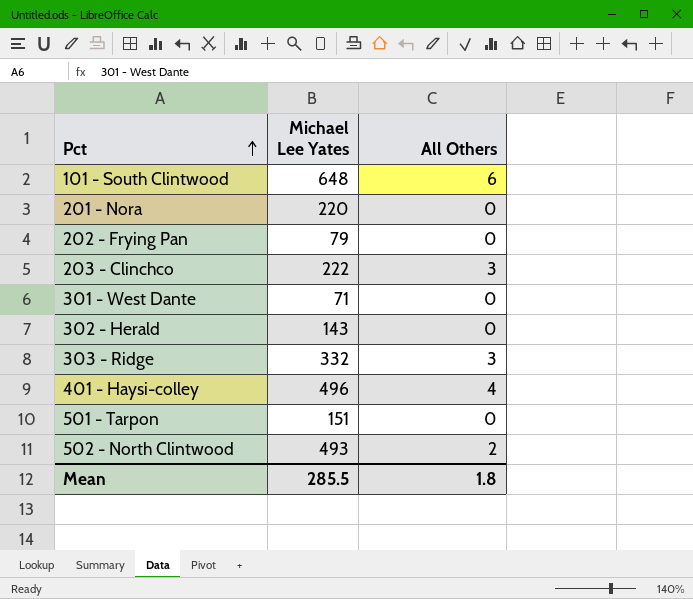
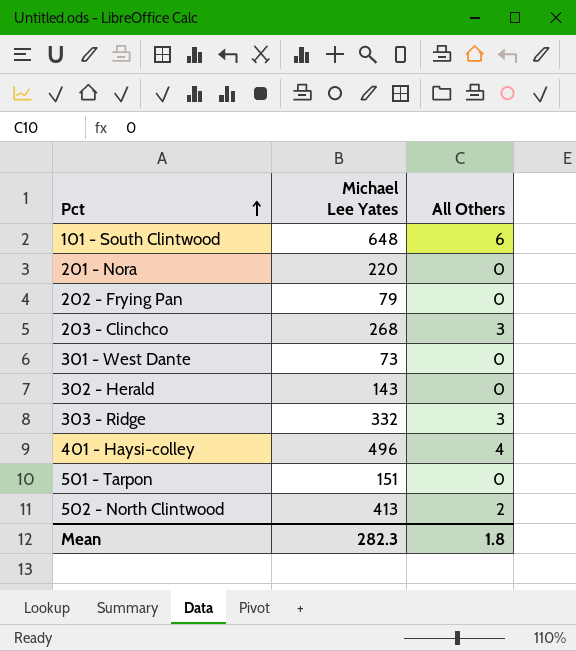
203 - Clinchco | Michael Lee Yates: 222 -> 268
301 - West Dante | Michael Lee Yates: 71 -> 73
502 - North Clintwood | Michael Lee Yates: 493 -> 413
Mean | Michael Lee Yates: 285.5 -> 282.3

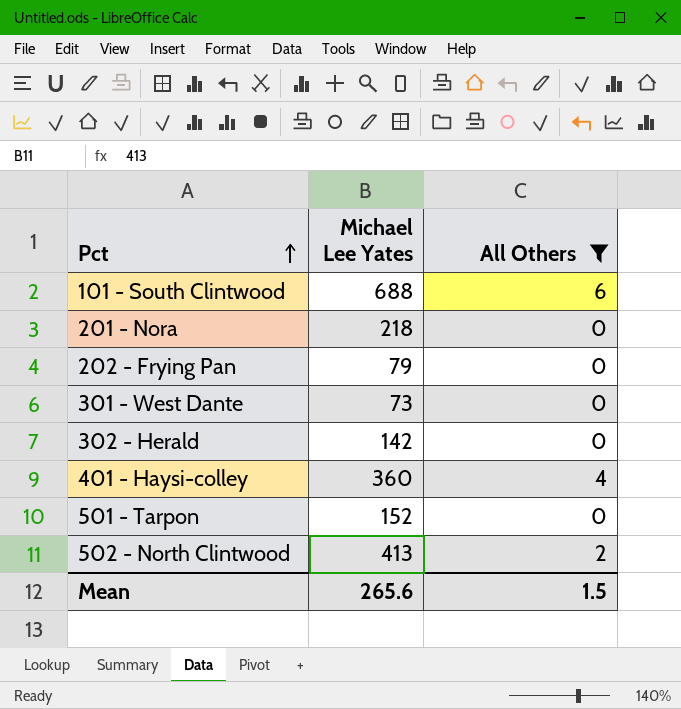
filter: none -> All Others != 3
101 - South Clintwood | Michael Lee Yates: 648 -> 688
201 - Nora | Michael Lee Yates: 220 -> 218
302 - Herald | Michael Lee Yates: 143 -> 142
401 - Haysi-colley | Michael Lee Yates: 496 -> 360
501 - Tarpon | Michael Lee Yates: 151 -> 152
Mean | Michael Lee Yates: 282.3 -> 265.6
Mean | All Others: 1.8 -> 1.5

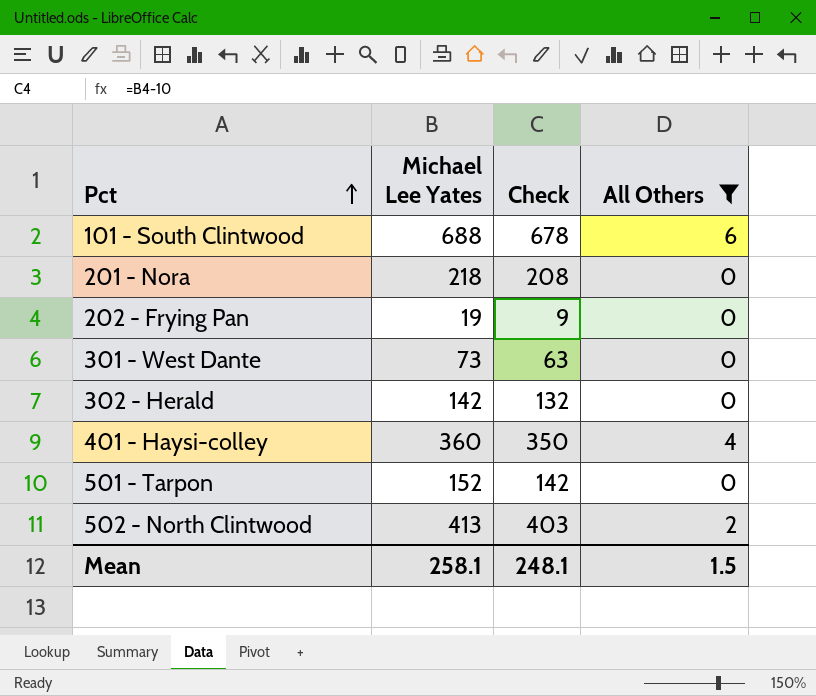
column Check | formula: none -> [Michael Lee Yates] - 10
202 - Frying Pan | Michael Lee Yates: 79 -> 19
Mean | Michael Lee Yates: 265.6 -> 258.1

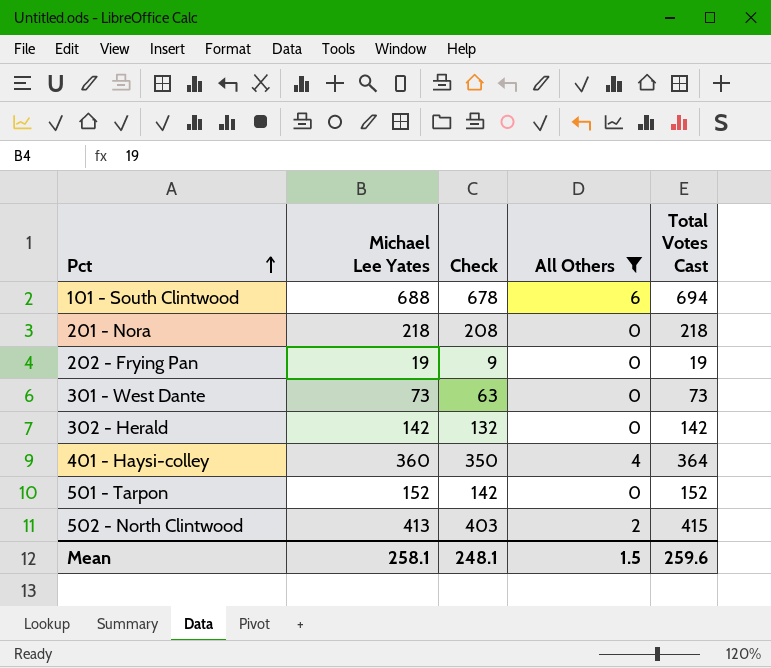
column Total Votes Cast | formula: none -> [Michael Lee Yates] + [All Others]

